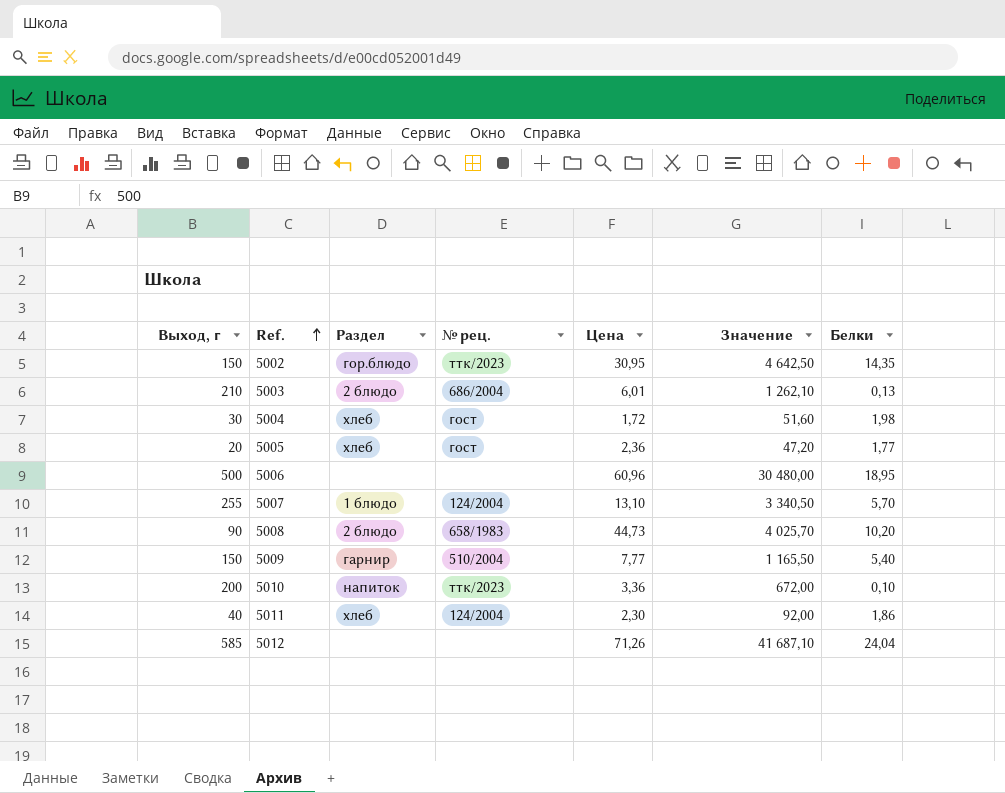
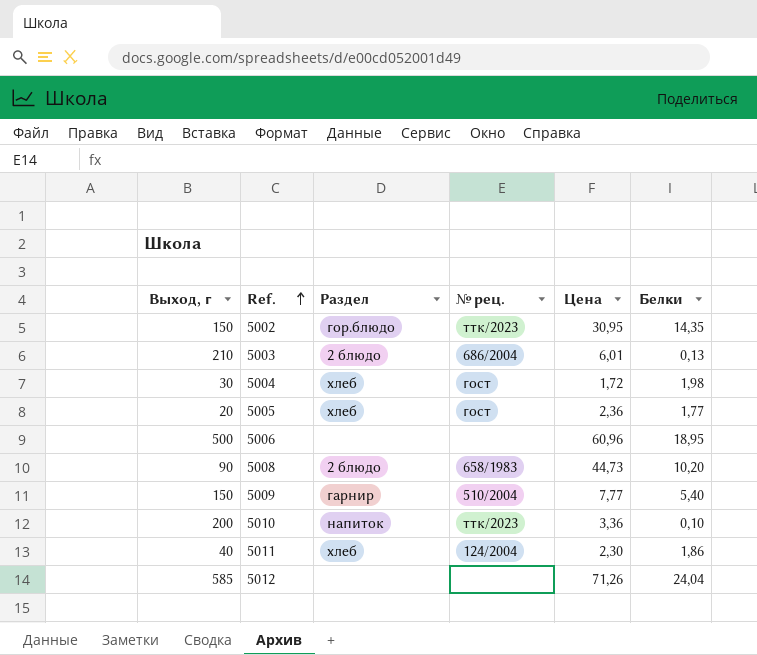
column Значение | formula: [Выход, г] * [Цена] -> none
row 5007: 255 | 1 блюдо | 124/2004 | 13,10 | 3 340,50 | 5,70 -> none

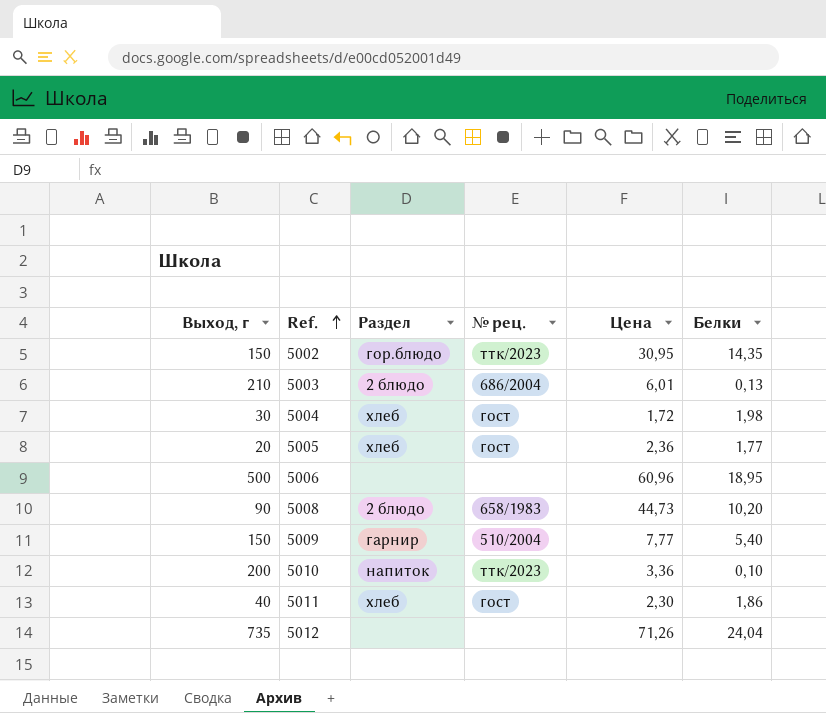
5011 | № рец.: 124/2004 -> гост
5012 | Выход, г: 585 -> 735

